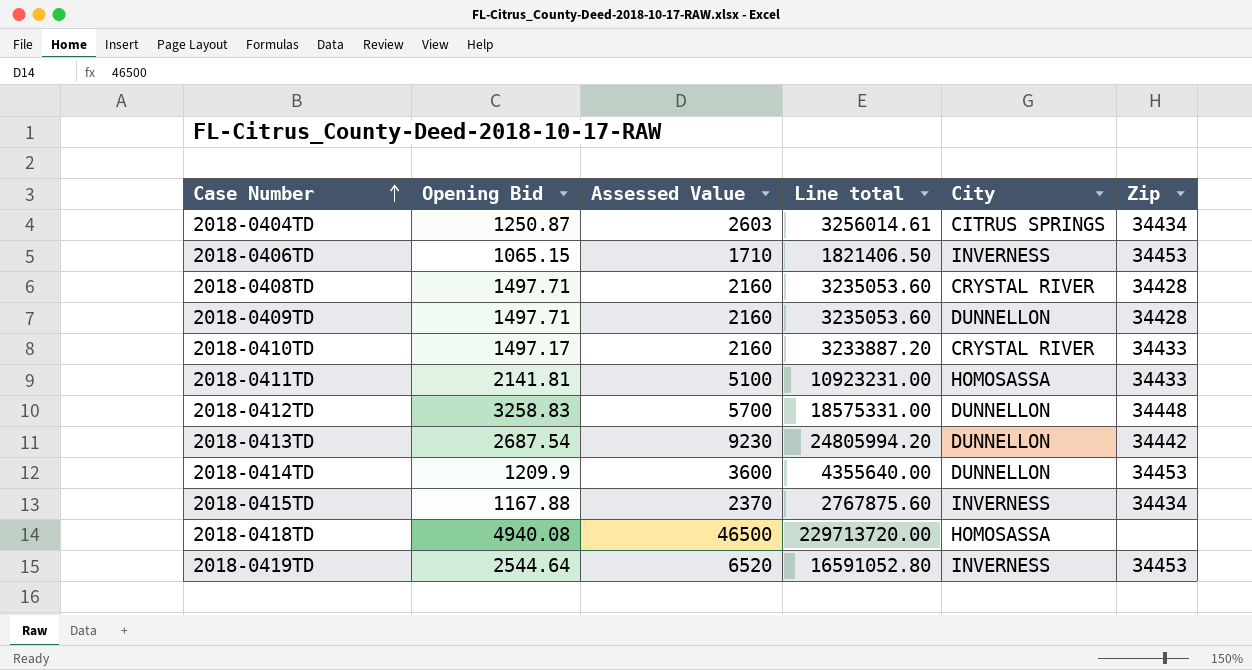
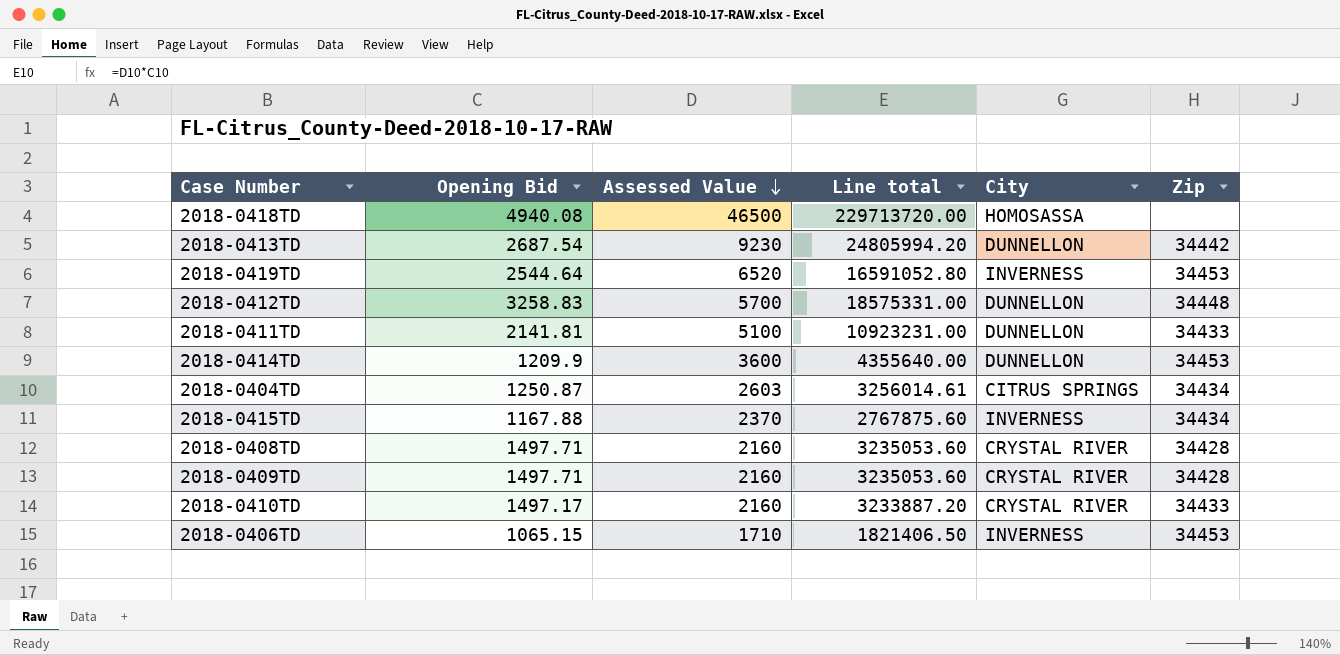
row order: Case Number ascending -> Assessed Value descending
2018-0411TD | City: HOMOSASSA -> DUNNELLON
2018-0409TD | City: DUNNELLON -> CRYSTAL RIVER

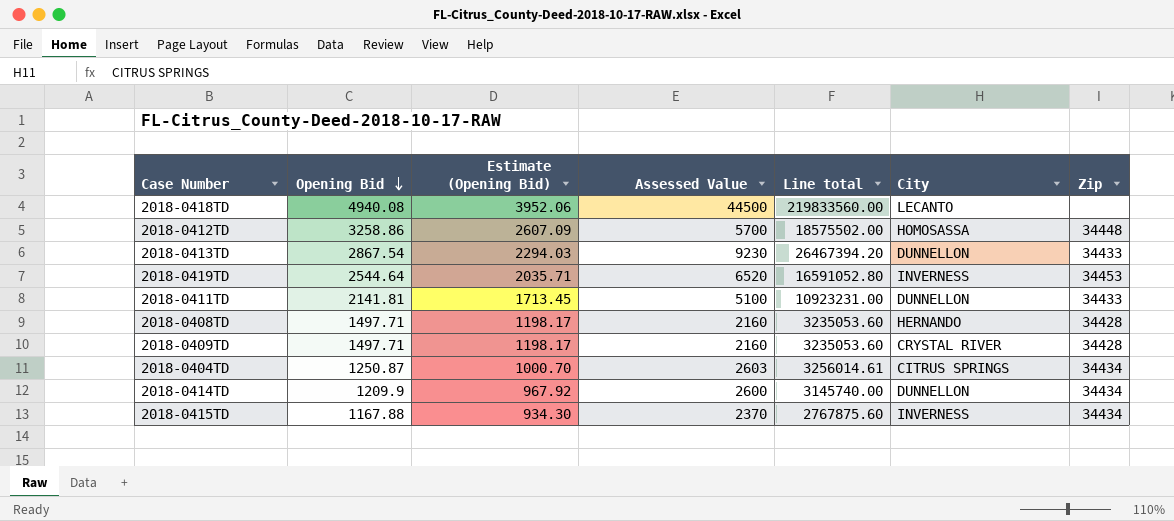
row order: Assessed Value descending -> Opening Bid descending
column Estimate (Opening Bid) | formula: none -> [Opening Bid] * 0.8
row 2018-0410TD: 1497.17 | 2160 | 3233887.20 | CRYSTAL RIVER | 34433 -> none
row 2018-0406TD: 1065.15 | 1710 | 1821406.50 | INVERNESS | 34453 -> none
2018-0418TD | Assessed Value: 46500 -> 44500
2018-0418TD | Line total: 229713720.00 -> 219833560.00
2018-0418TD | City: HOMOSASSA -> LECANTO
2018-0412TD | Opening Bid: 3258.83 -> 3258.86
2018-0412TD | Line total: 18575331.00 -> 18575502.00
2018-0412TD | City: DUNNELLON -> HOMOSASSA
2018-0413TD | Opening Bid: 2687.54 -> 2867.54
2018-0413TD | Line total: 24805994.20 -> 26467394.20
2018-0413TD | Zip: 34442 -> 34433
2018-0408TD | City: CRYSTAL RIVER -> HERNANDO
2018-0414TD | Assessed Value: 3600 -> 2600
2018-0414TD | Line total: 4355640.00 -> 3145740.00
2018-0414TD | Zip: 34453 -> 34434

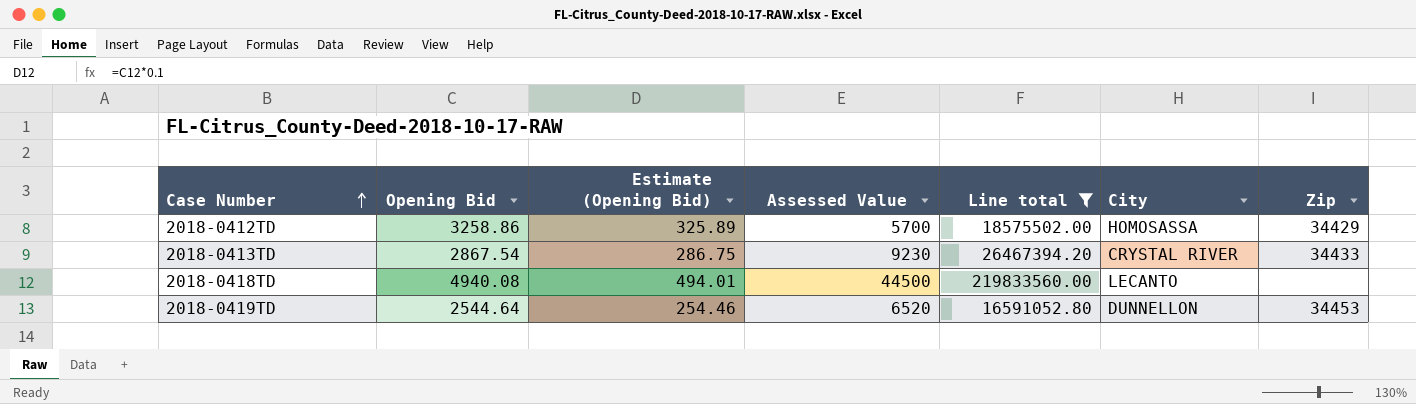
filter: none -> Line total >= 16591052.80
row order: Opening Bid descending -> Case Number ascending
column Estimate (Opening Bid) | formula: [Opening Bid] * 0.8 -> [Opening Bid] * 0.1
2018-0412TD | Zip: 34448 -> 34429
2018-0413TD | City: DUNNELLON -> CRYSTAL RIVER
2018-0419TD | City: INVERNESS -> DUNNELLON

